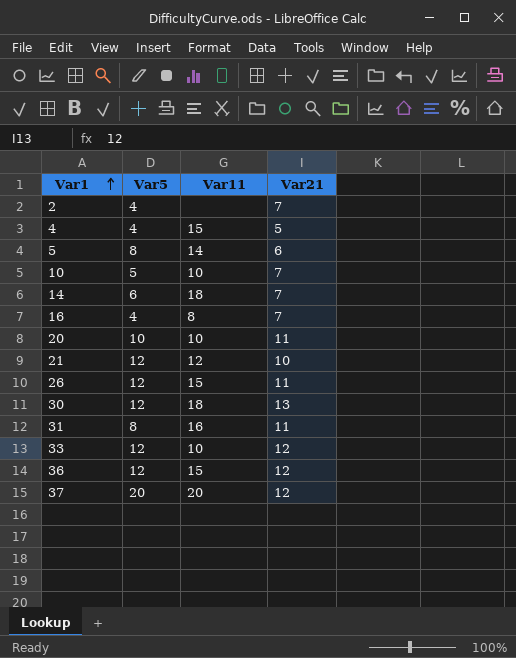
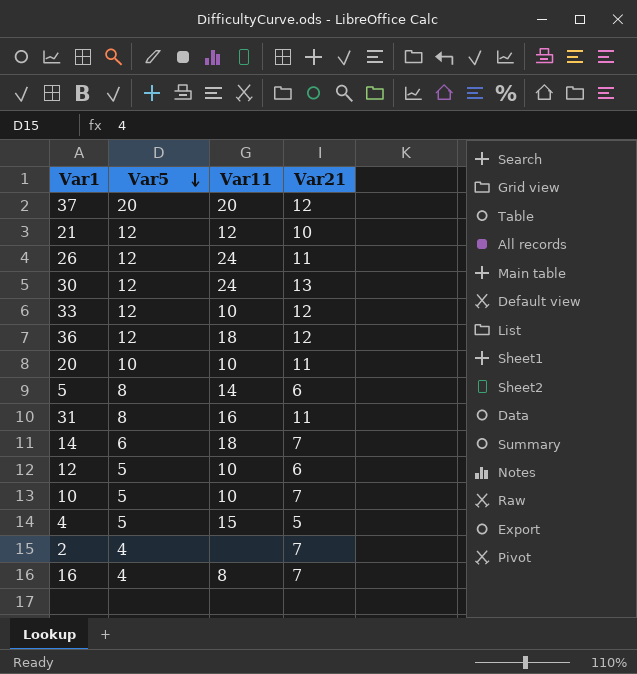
row order: Var1 ascending -> Var5 descending
26 | Var11: 15 -> 24
30 | Var11: 18 -> 24
36 | Var11: 15 -> 18
row 12: none -> 5 | 10 | 6
4 | Var5: 4 -> 5

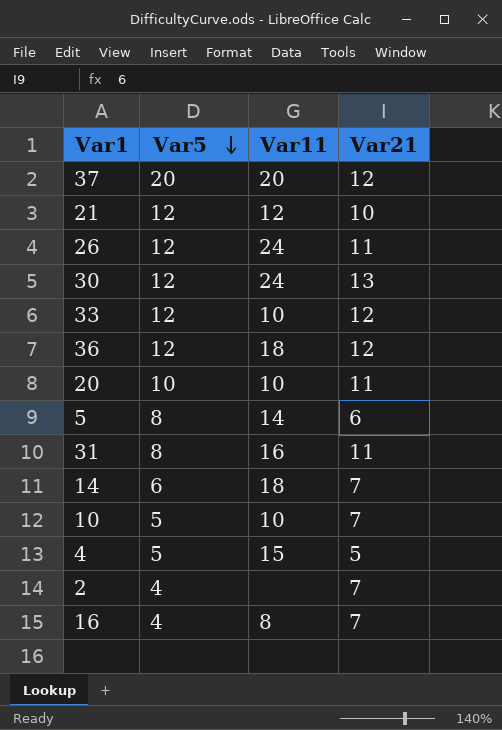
row 12: 5 | 10 | 6 -> none

